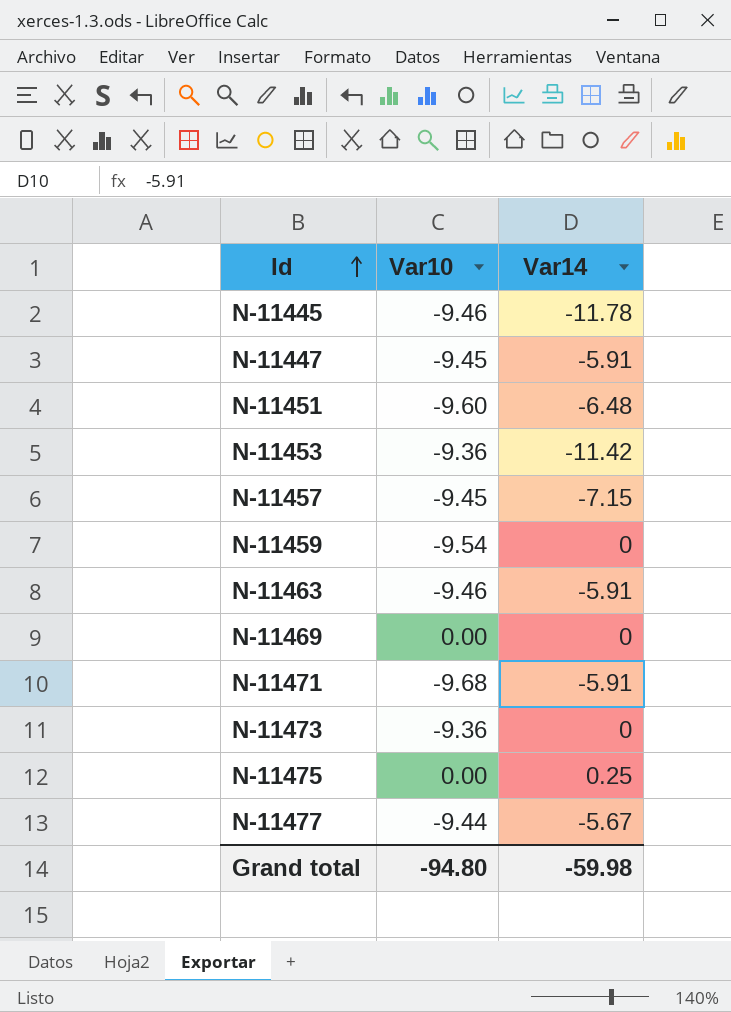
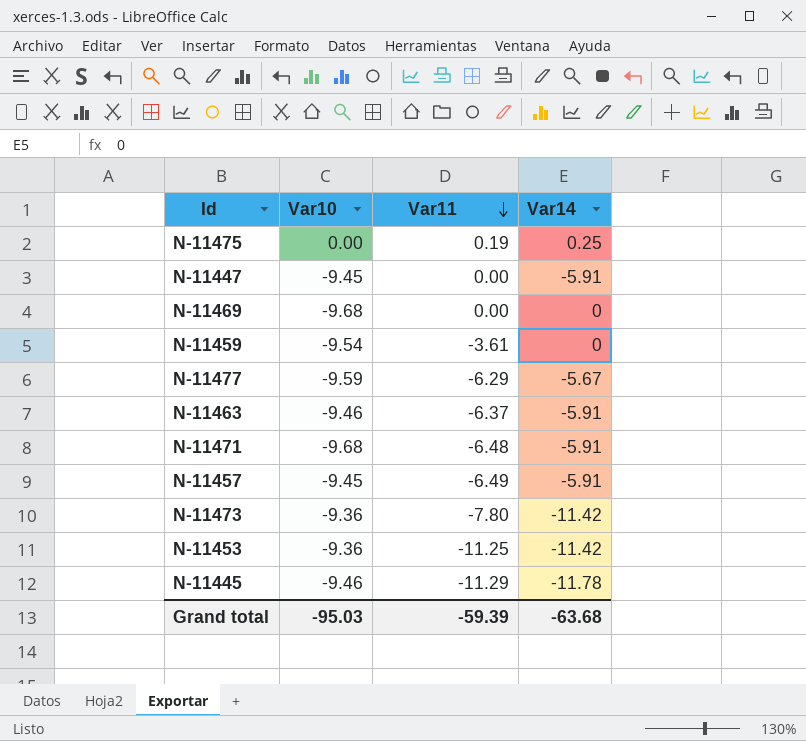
row order: Id ascending -> Var11 descending
column Var11 | position: none -> 3
row N-11451: -9.60 | -6.48 -> none
N-11469 | Var10: 0.00 -> -9.68
N-11477 | Var10: -9.44 -> -9.59
N-11457 | Var14: -7.15 -> -5.91
N-11473 | Var14: 0 -> -11.42
Grand total | Var10: -94.80 -> -95.03
Grand total | Var14: -59.98 -> -63.68

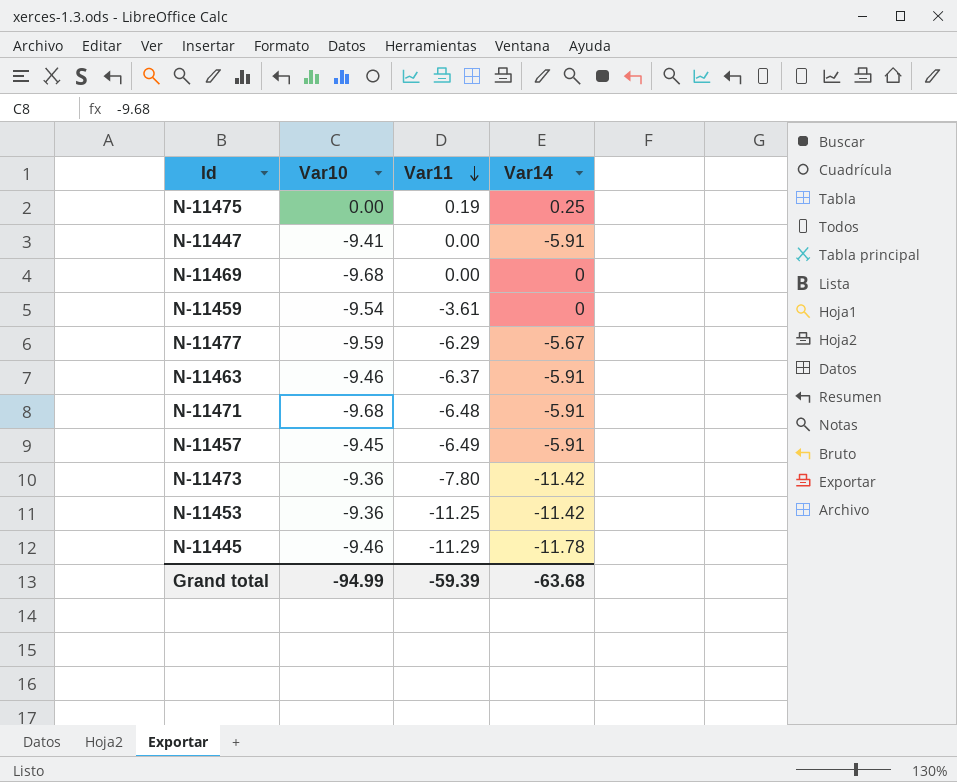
N-11447 | Var10: -9.45 -> -9.41
Grand total | Var10: -95.03 -> -94.99

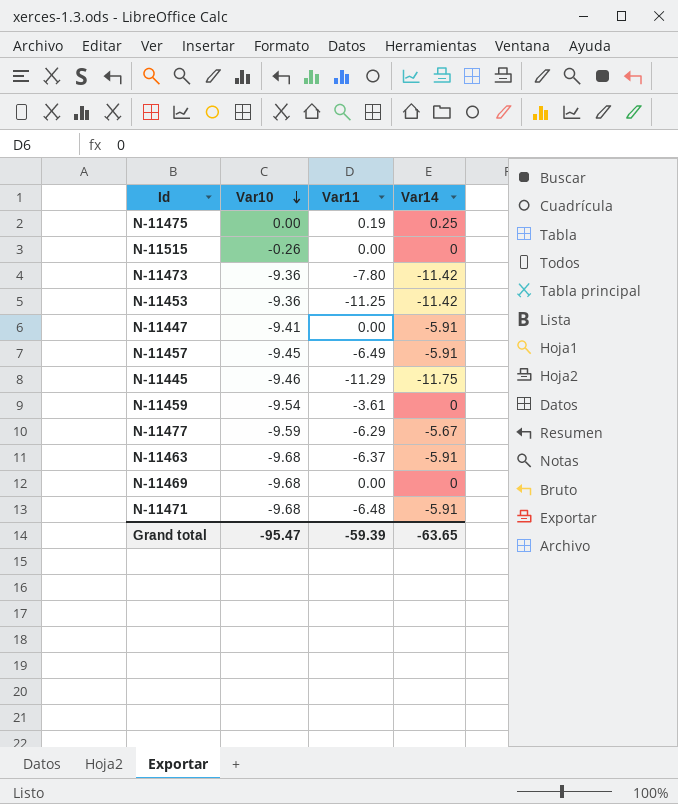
row order: Var11 descending -> Var10 descending
row N-11515: none -> -0.26 | 0.00 | 0
N-11445 | Var14: -11.78 -> -11.75
N-11463 | Var10: -9.46 -> -9.68
Grand total | Var10: -94.99 -> -95.47
Grand total | Var14: -63.68 -> -63.65

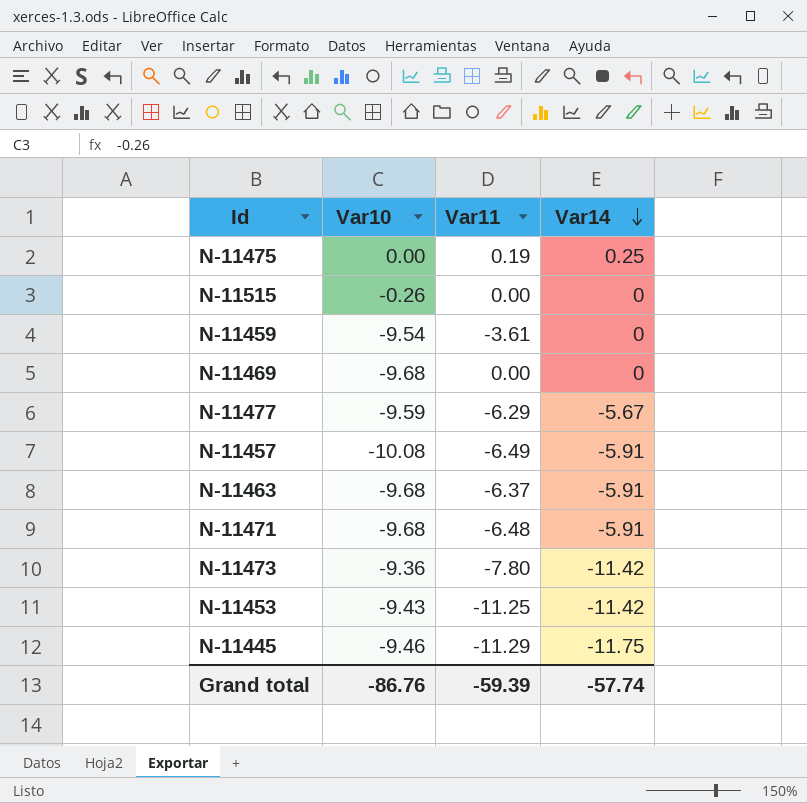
row order: Var10 descending -> Var14 descending
row N-11447: -9.41 | 0.00 | -5.91 -> none
N-11457 | Var10: -9.45 -> -10.08
N-11453 | Var10: -9.36 -> -9.43
Grand total | Var10: -95.47 -> -86.76
Grand total | Var14: -63.65 -> -57.74

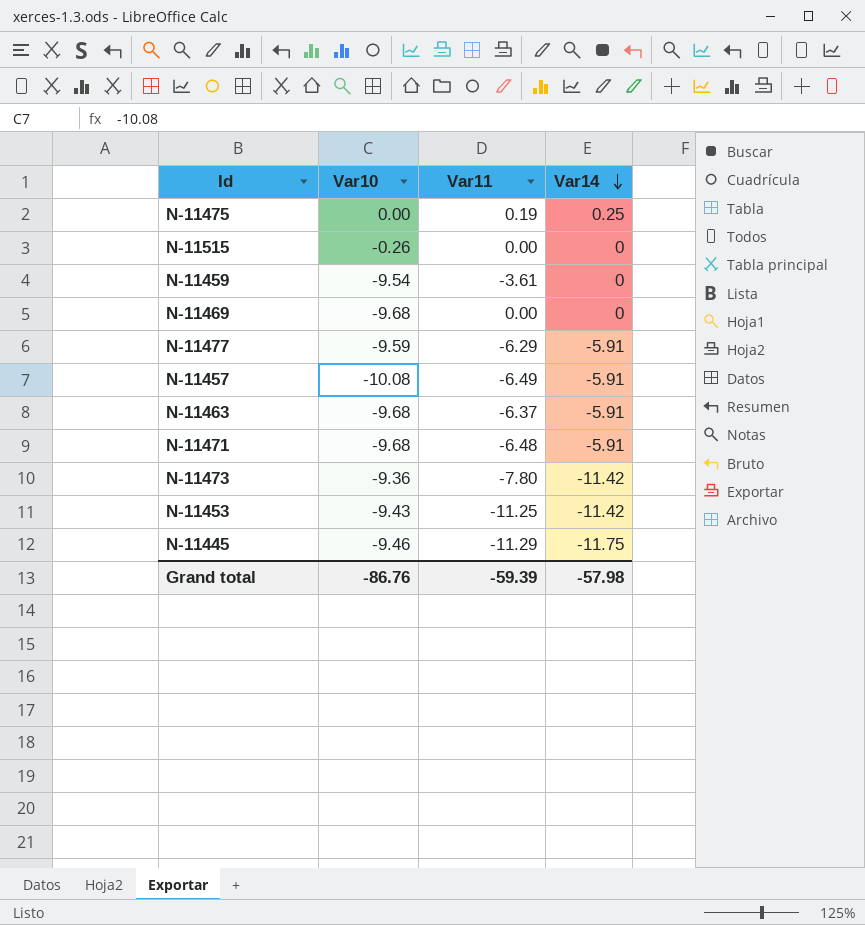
N-11477 | Var14: -5.67 -> -5.91
Grand total | Var14: -57.74 -> -57.98

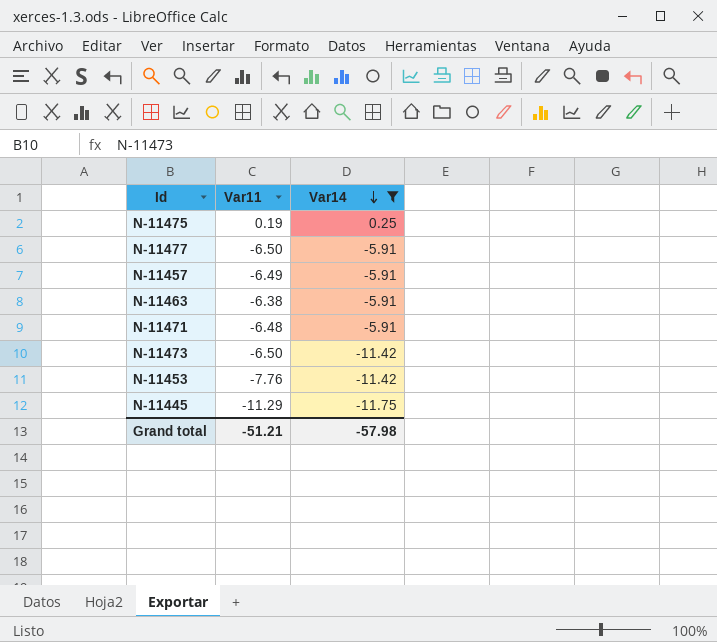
filter: none -> Var14 != 0
column Var10 | position: 2 -> none
N-11477 | Var11: -6.29 -> -6.50
N-11463 | Var11: -6.37 -> -6.38
N-11473 | Var11: -7.80 -> -6.50
N-11453 | Var11: -11.25 -> -7.76
Grand total | Var11: -59.39 -> -51.21

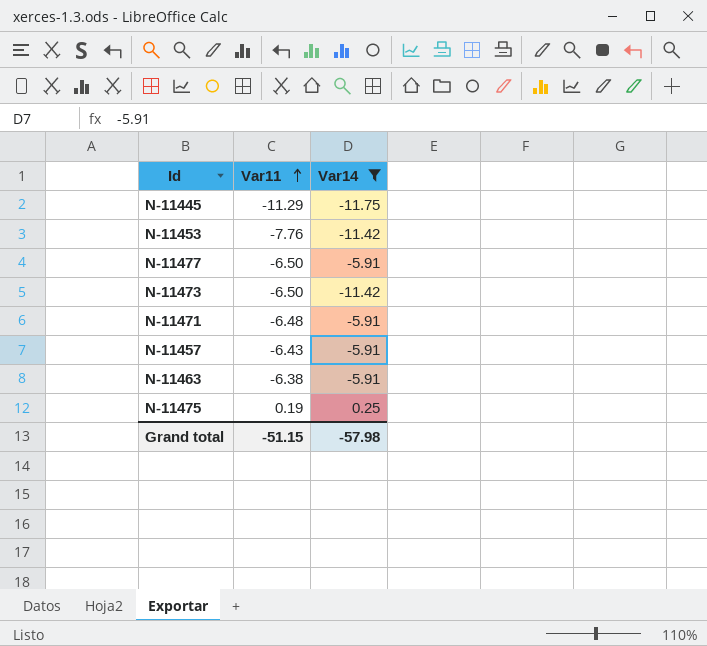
row order: Var14 descending -> Var11 ascending
N-11457 | Var11: -6.49 -> -6.43
Grand total | Var11: -51.21 -> -51.15

